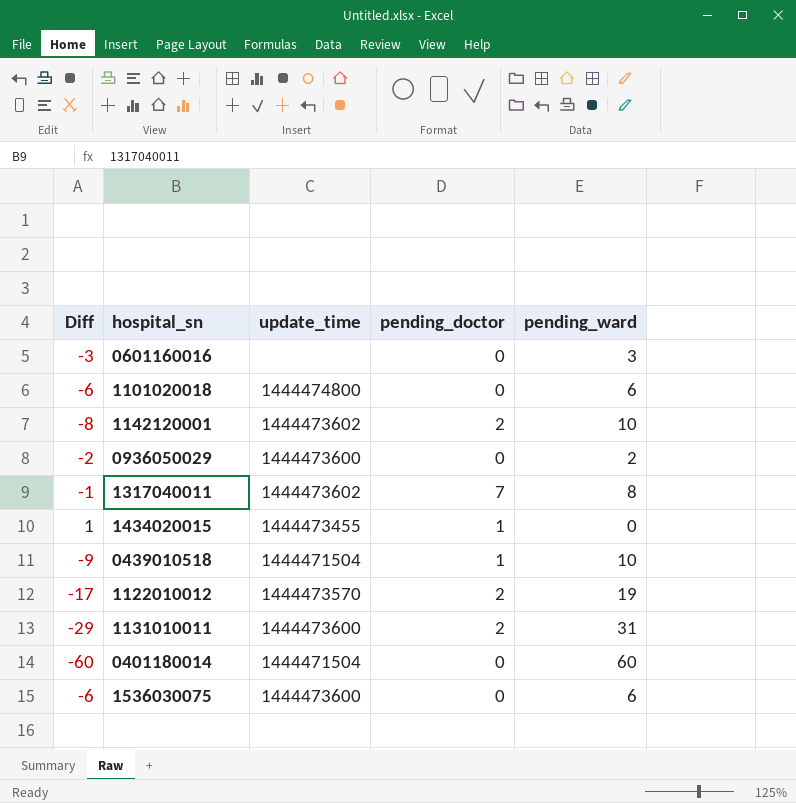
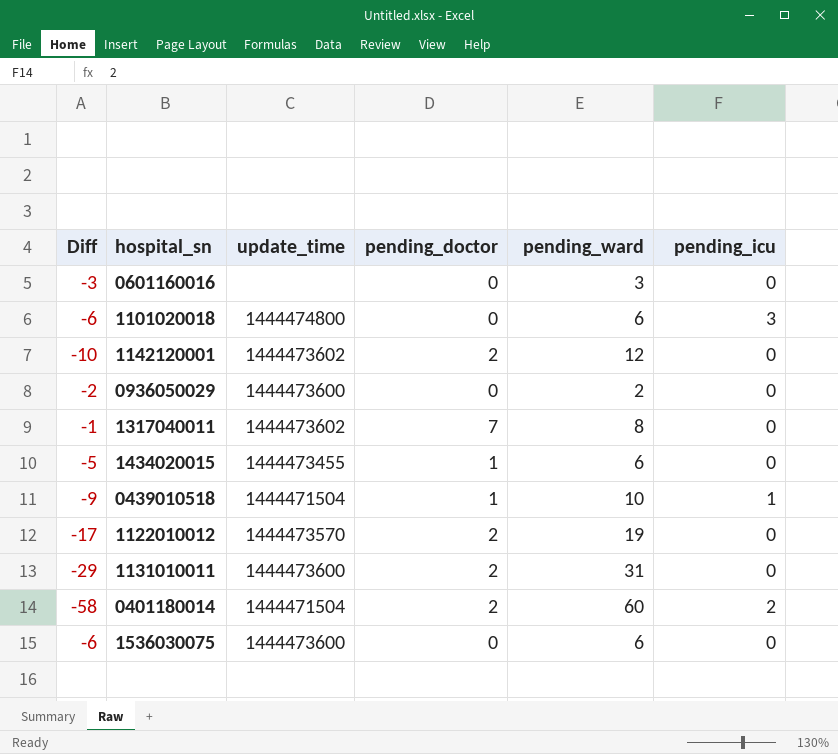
column pending_icu | position: none -> 6
1142120001 | Diff: -8 -> -10
1142120001 | pending_ward: 10 -> 12
1434020015 | Diff: 1 -> -5
1434020015 | pending_ward: 0 -> 6
0401180014 | Diff: -60 -> -58
0401180014 | pending_doctor: 0 -> 2

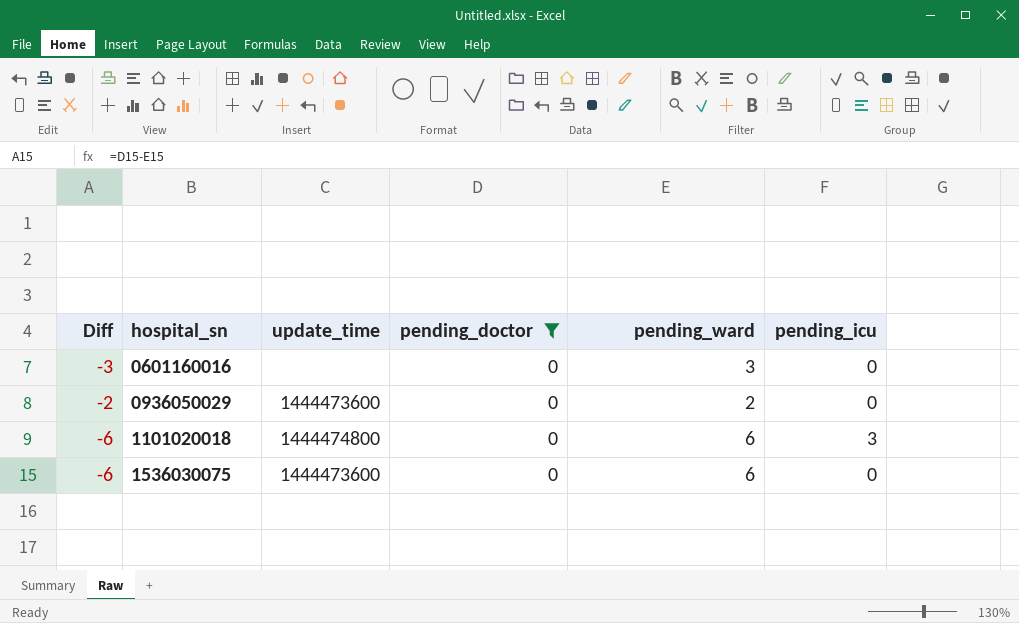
filter: none -> pending_doctor = 0
row order: none -> hospital_sn ascending

